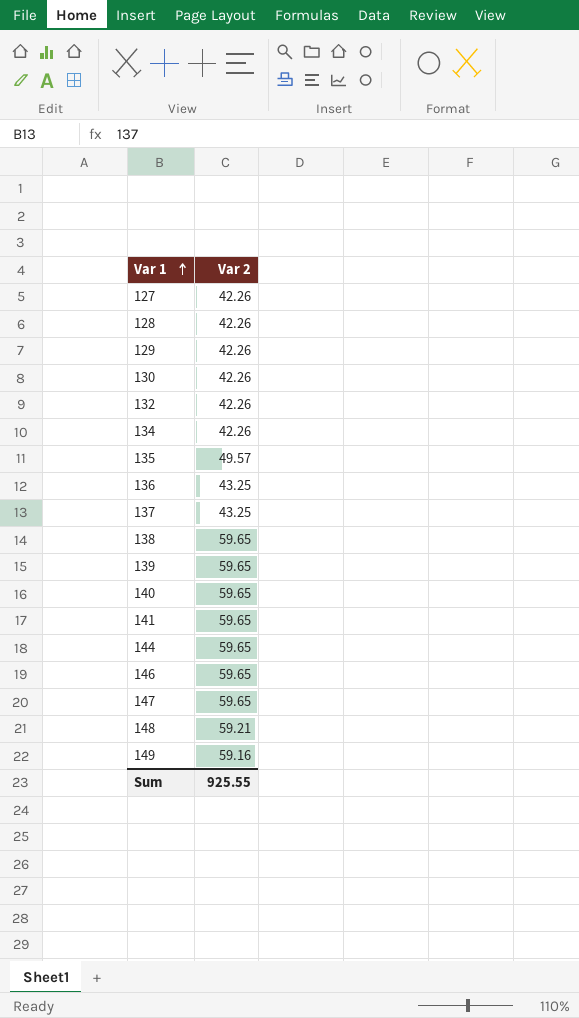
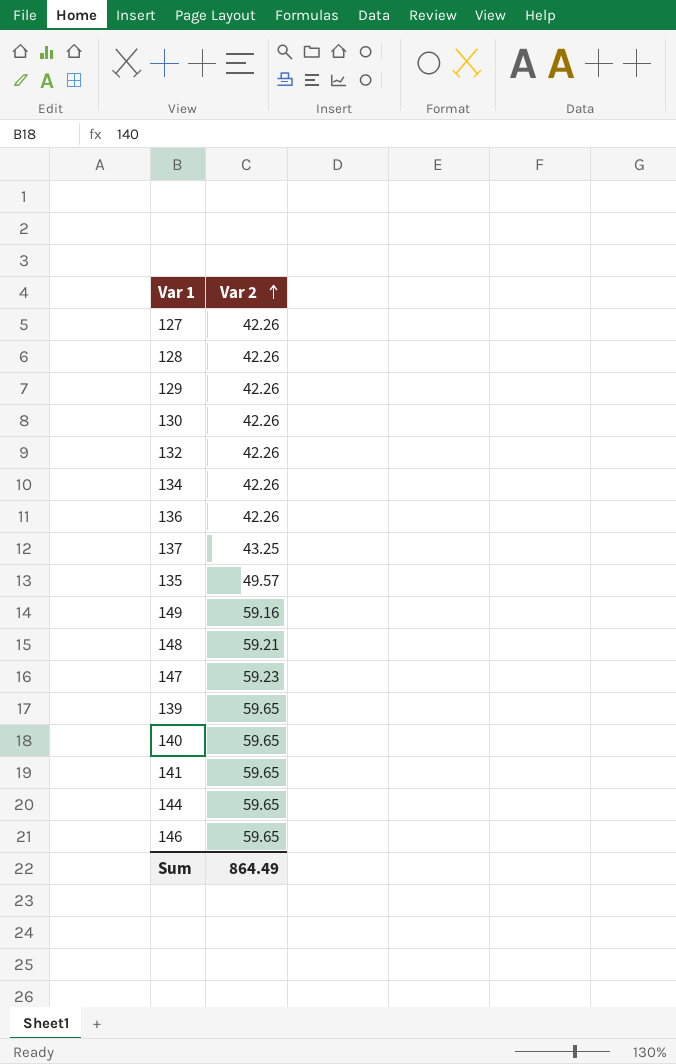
row order: Var 1 ascending -> Var 2 ascending
row 138: 59.65 -> none
136 | Var 2: 43.25 -> 42.26
147 | Var 2: 59.65 -> 59.23
Sum | Var 2: 925.55 -> 864.49

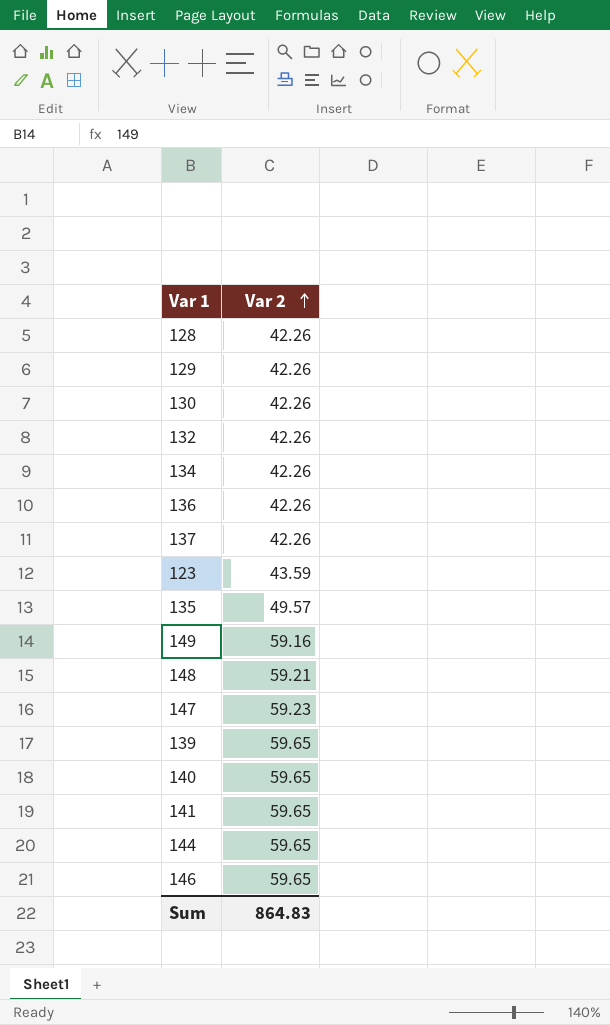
row 127: 42.26 -> none
137 | Var 2: 43.25 -> 42.26
row 123: none -> 43.59
Sum | Var 2: 864.49 -> 864.83

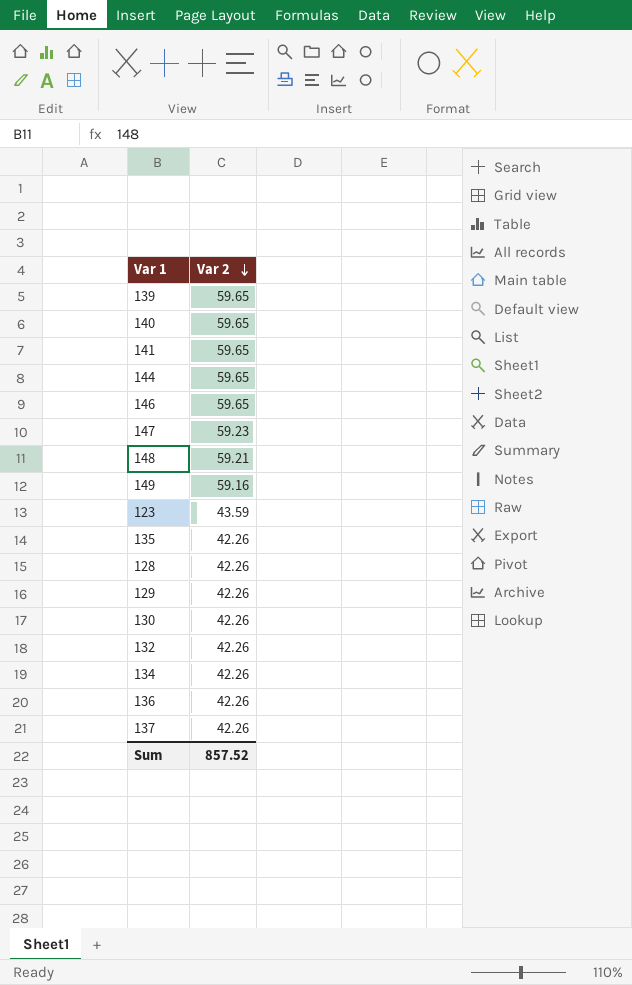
row order: Var 2 ascending -> Var 2 descending
135 | Var 2: 49.57 -> 42.26
Sum | Var 2: 864.83 -> 857.52

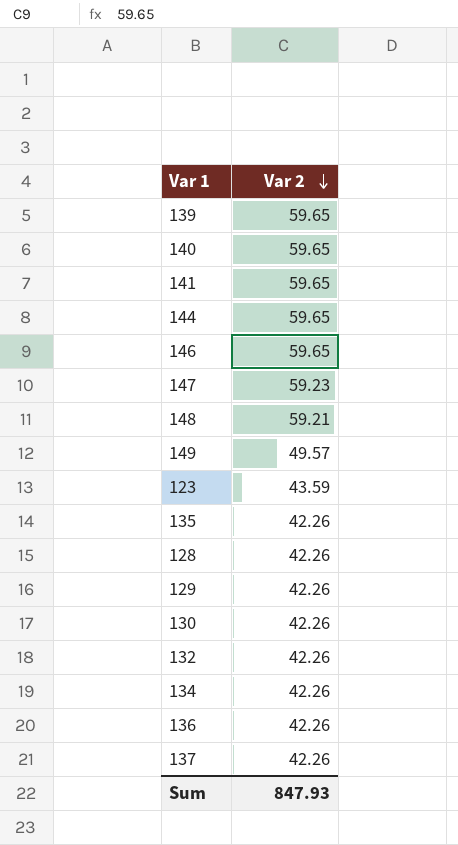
149 | Var 2: 59.16 -> 49.57
Sum | Var 2: 857.52 -> 847.93

